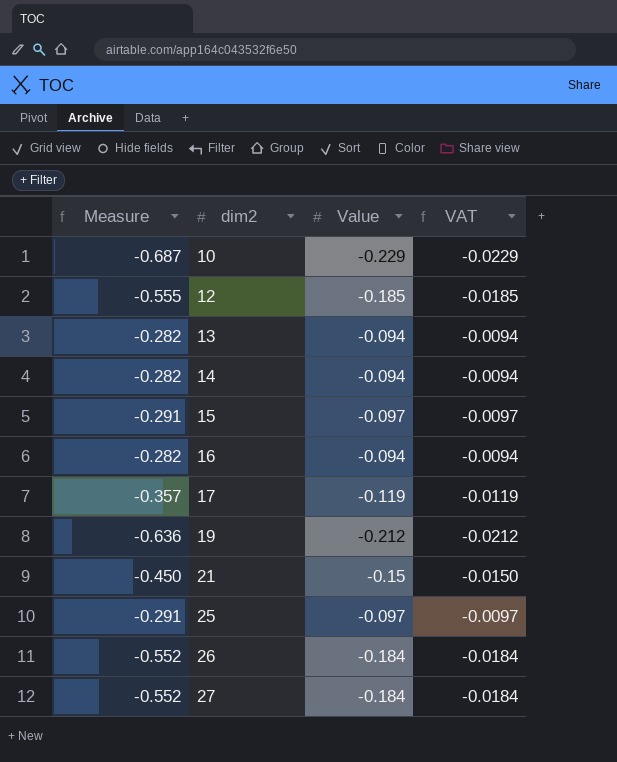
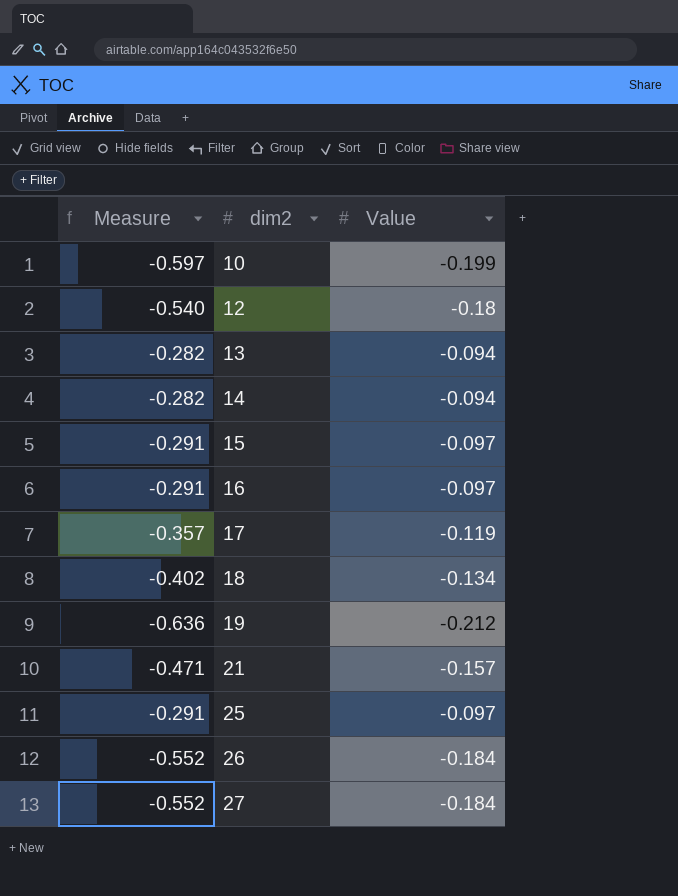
column VAT | formula: [Value] * 0.1 -> none
10 | Measure: -0.687 -> -0.597
10 | Value: -0.229 -> -0.199
12 | Measure: -0.555 -> -0.540
12 | Value: -0.185 -> -0.18
16 | Measure: -0.282 -> -0.291
16 | Value: -0.094 -> -0.097
row 18: none -> -0.402 | -0.134
21 | Measure: -0.450 -> -0.471
21 | Value: -0.15 -> -0.157

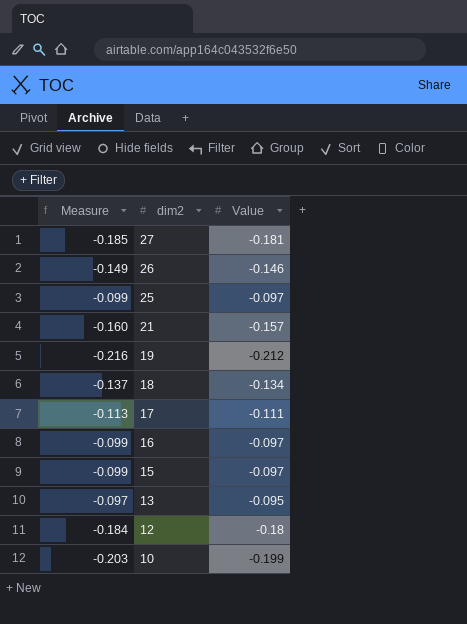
row order: dim2 ascending -> dim2 descending
column Measure | formula: [Value] * 3 -> [Value] * 1.02
row 14: -0.282 | -0.094 -> none
27 | Value: -0.184 -> -0.181
26 | Value: -0.184 -> -0.146
17 | Value: -0.119 -> -0.111
13 | Value: -0.094 -> -0.095

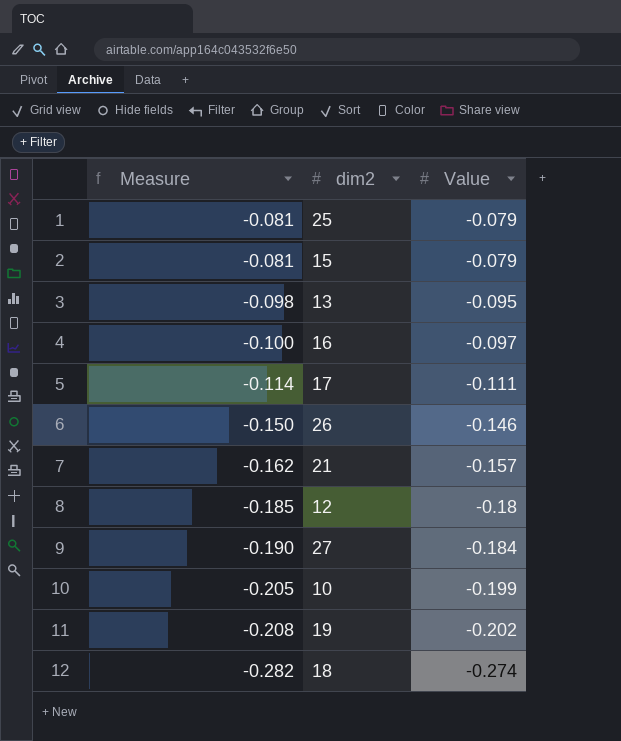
row order: dim2 descending -> Measure descending
column Measure | formula: [Value] * 1.02 -> [Value] * 1.03
25 | Value: -0.097 -> -0.079
15 | Value: -0.097 -> -0.079
27 | Value: -0.181 -> -0.184
19 | Value: -0.212 -> -0.202
18 | Value: -0.134 -> -0.274

